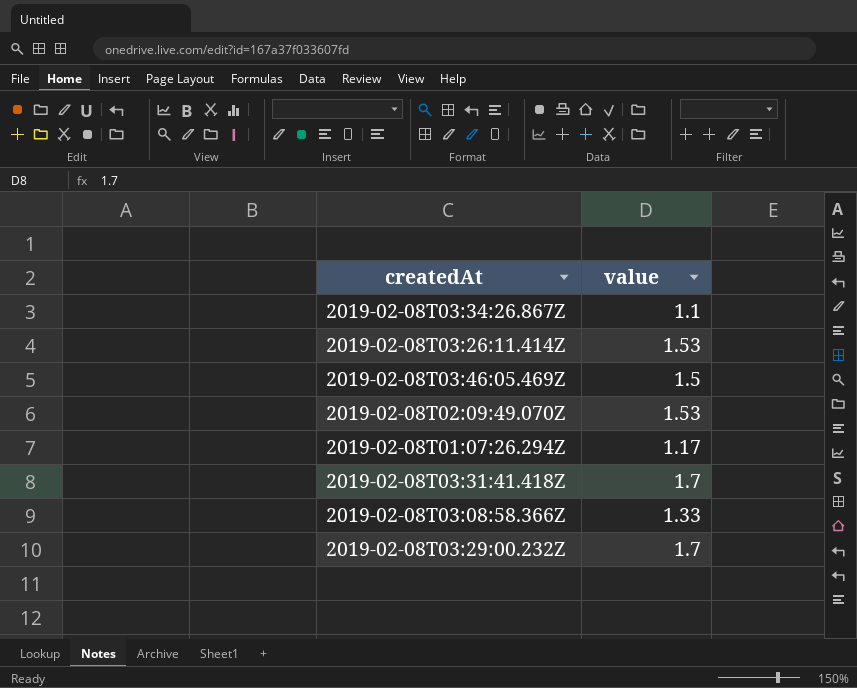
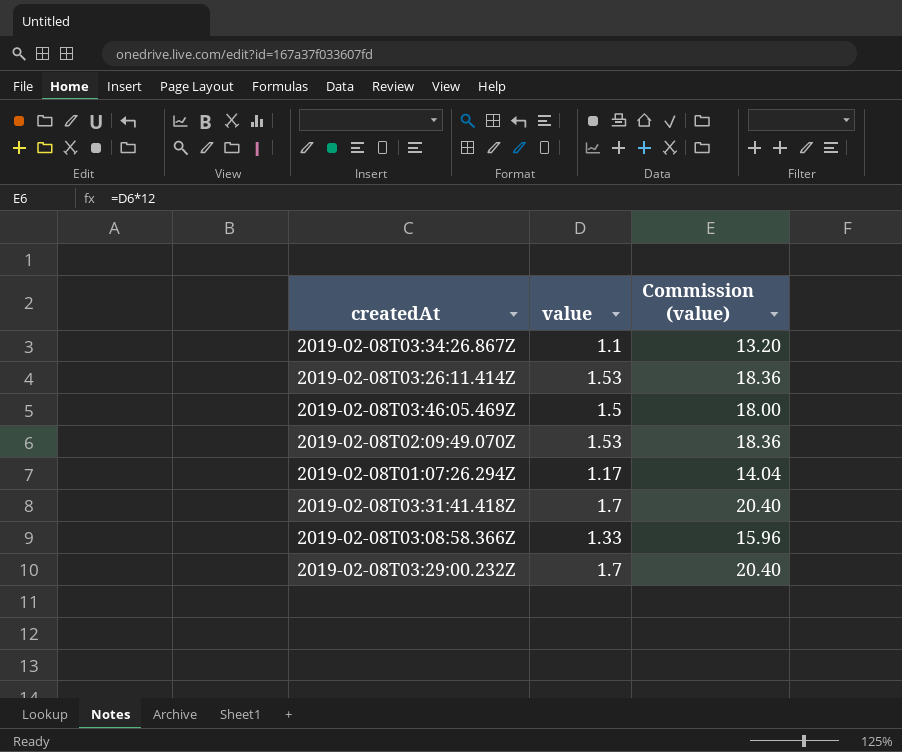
column Commission (value) | formula: none -> [value] * 12

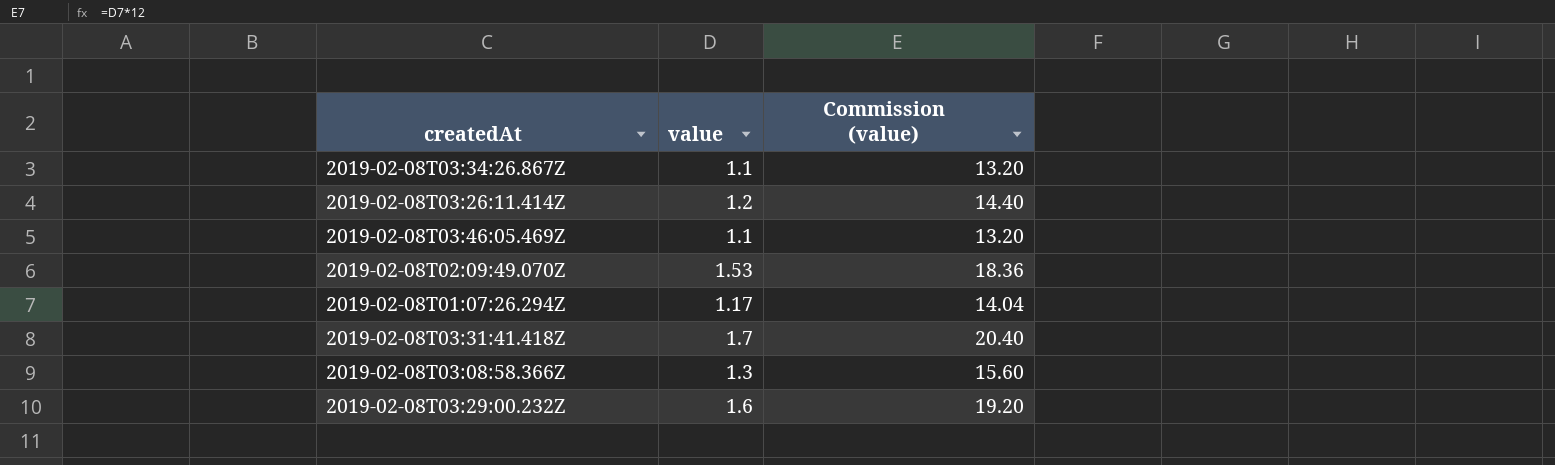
2019-02-08T03:26:11.414Z | value: 1.53 -> 1.2
2019-02-08T03:26:11.414Z | Commission (value): 18.36 -> 14.40
2019-02-08T03:46:05.469Z | value: 1.5 -> 1.1
2019-02-08T03:46:05.469Z | Commission (value): 18.00 -> 13.20
2019-02-08T03:08:58.366Z | value: 1.33 -> 1.3
2019-02-08T03:08:58.366Z | Commission (value): 15.96 -> 15.60
2019-02-08T03:29:00.232Z | value: 1.7 -> 1.6
2019-02-08T03:29:00.232Z | Commission (value): 20.40 -> 19.20

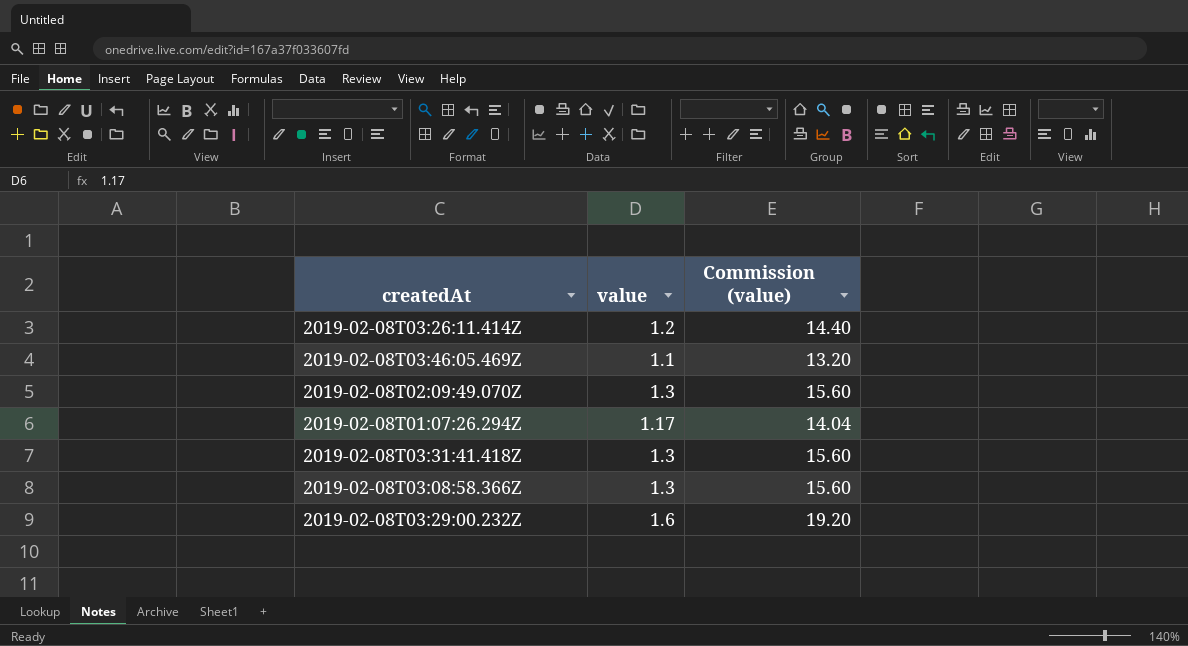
row 2019-02-08T03:34:26.867Z: 1.1 | 13.20 -> none
2019-02-08T02:09:49.070Z | value: 1.53 -> 1.3
2019-02-08T02:09:49.070Z | Commission (value): 18.36 -> 15.60
2019-02-08T03:31:41.418Z | value: 1.7 -> 1.3
2019-02-08T03:31:41.418Z | Commission (value): 20.40 -> 15.60

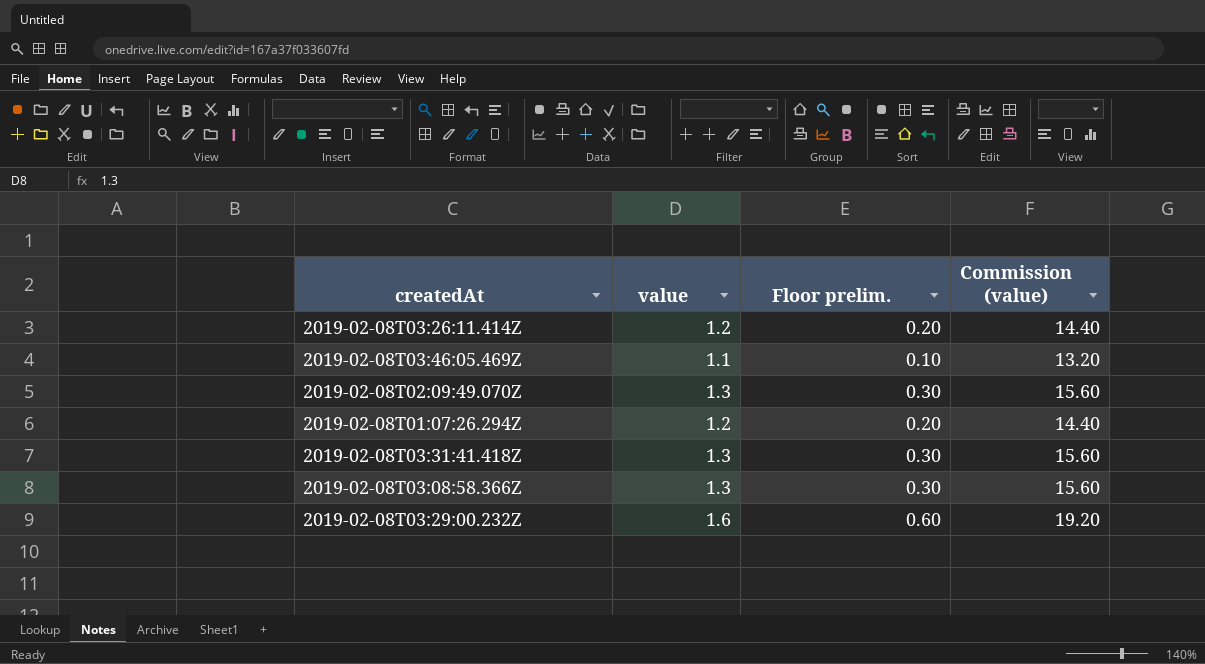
column Floor prelim. | formula: none -> [value] - 1
2019-02-08T01:07:26.294Z | value: 1.17 -> 1.2
2019-02-08T01:07:26.294Z | Commission (value): 14.04 -> 14.40

